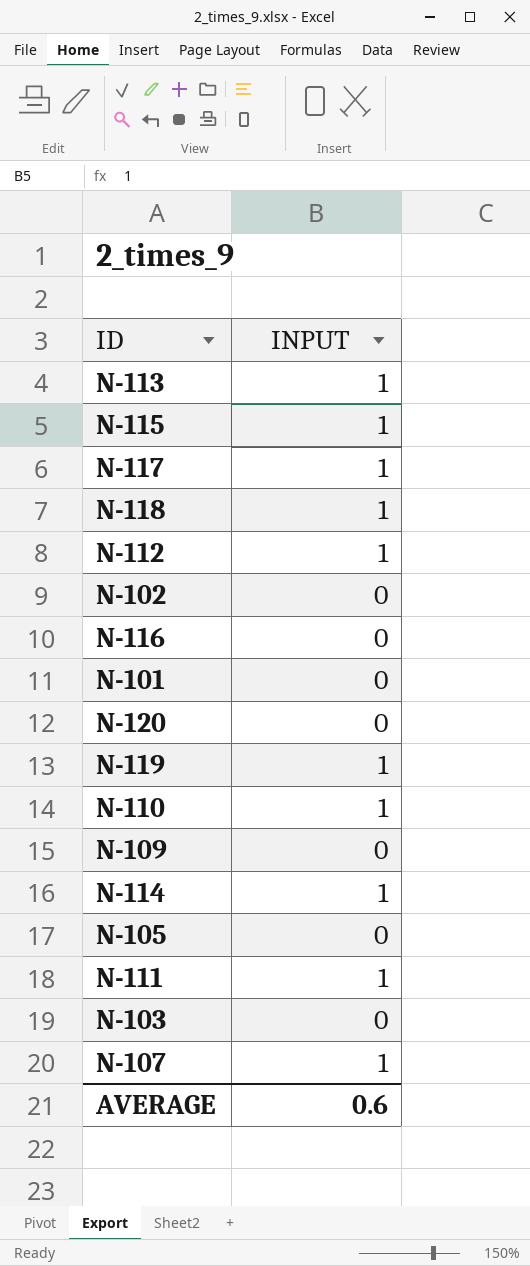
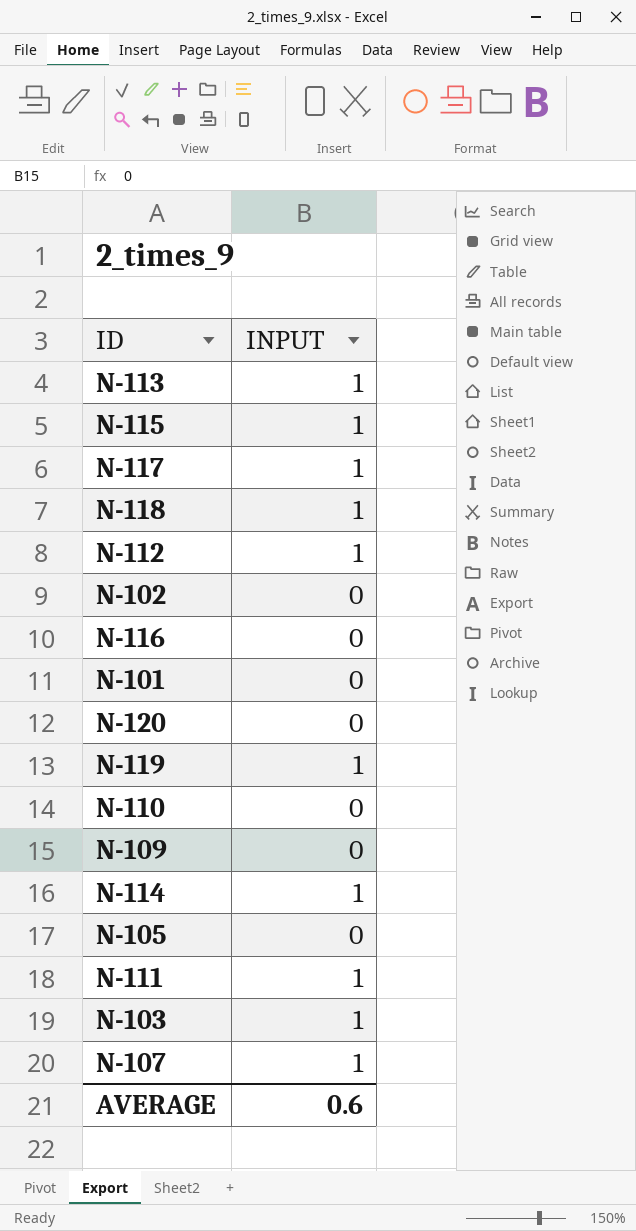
N-110 | INPUT: 1 -> 0
N-103 | INPUT: 0 -> 1

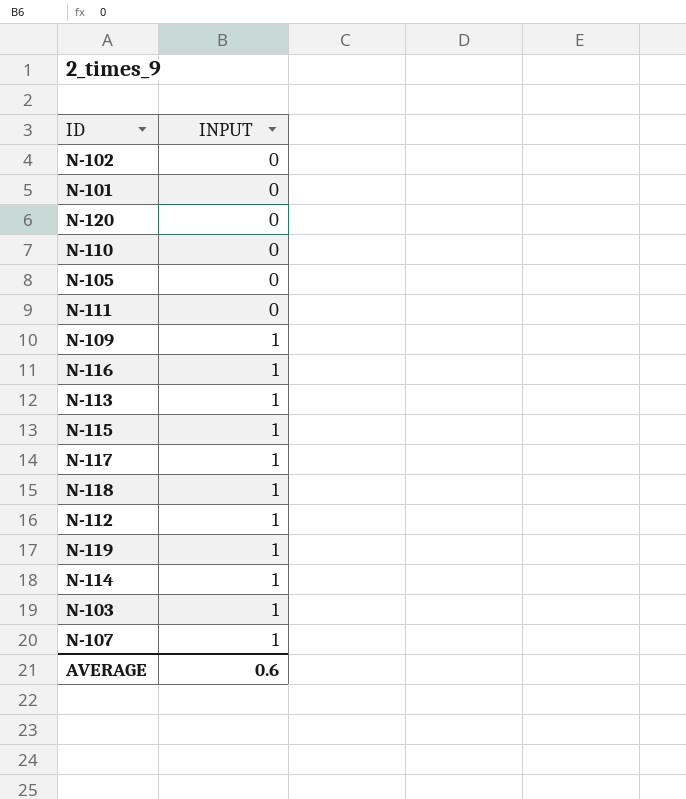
row order: none -> INPUT ascending
N-111 | INPUT: 1 -> 0
N-109 | INPUT: 0 -> 1
N-116 | INPUT: 0 -> 1

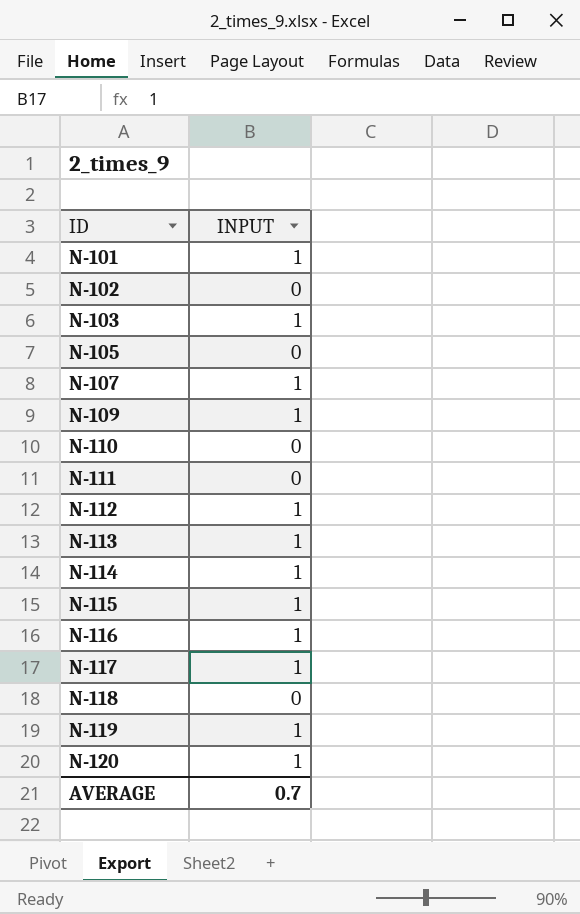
row order: INPUT ascending -> ID ascending
N-101 | INPUT: 0 -> 1
N-118 | INPUT: 1 -> 0
N-120 | INPUT: 0 -> 1
AVERAGE | INPUT: 0.6 -> 0.7

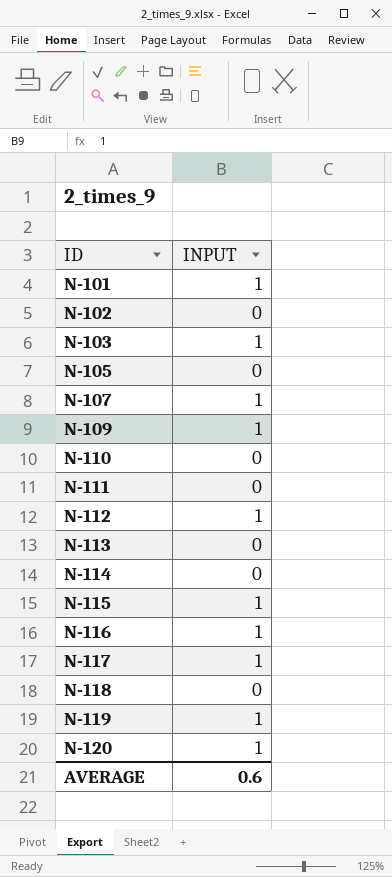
N-113 | INPUT: 1 -> 0
N-114 | INPUT: 1 -> 0
AVERAGE | INPUT: 0.7 -> 0.6

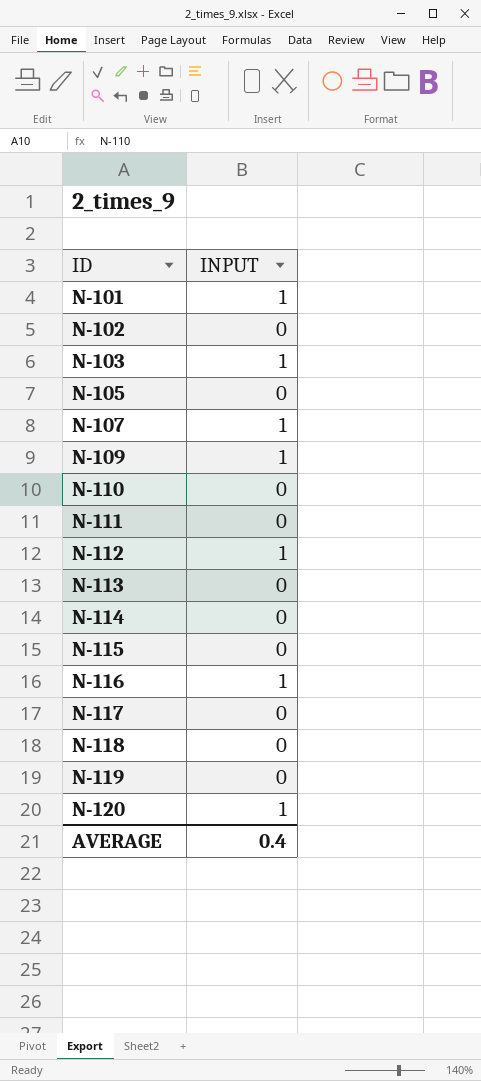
N-115 | INPUT: 1 -> 0
N-117 | INPUT: 1 -> 0
N-119 | INPUT: 1 -> 0
AVERAGE | INPUT: 0.6 -> 0.4

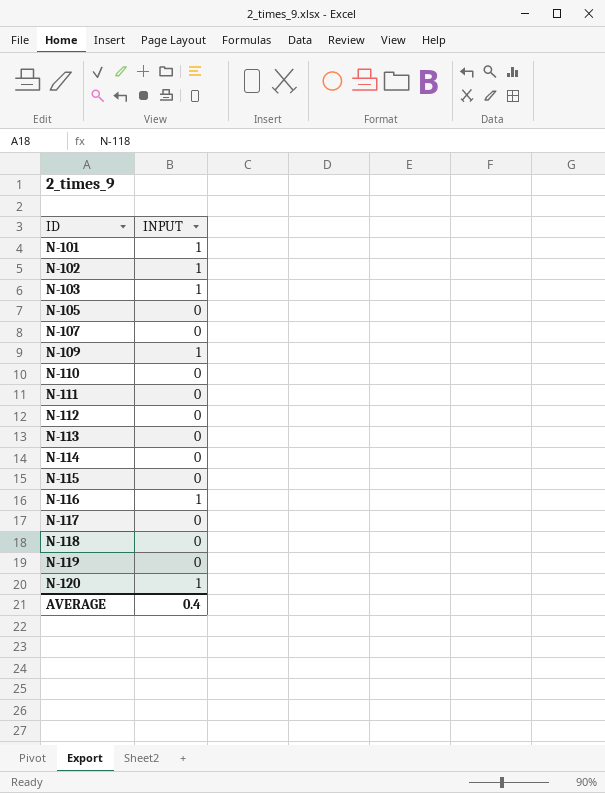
N-102 | INPUT: 0 -> 1
N-107 | INPUT: 1 -> 0
N-112 | INPUT: 1 -> 0

